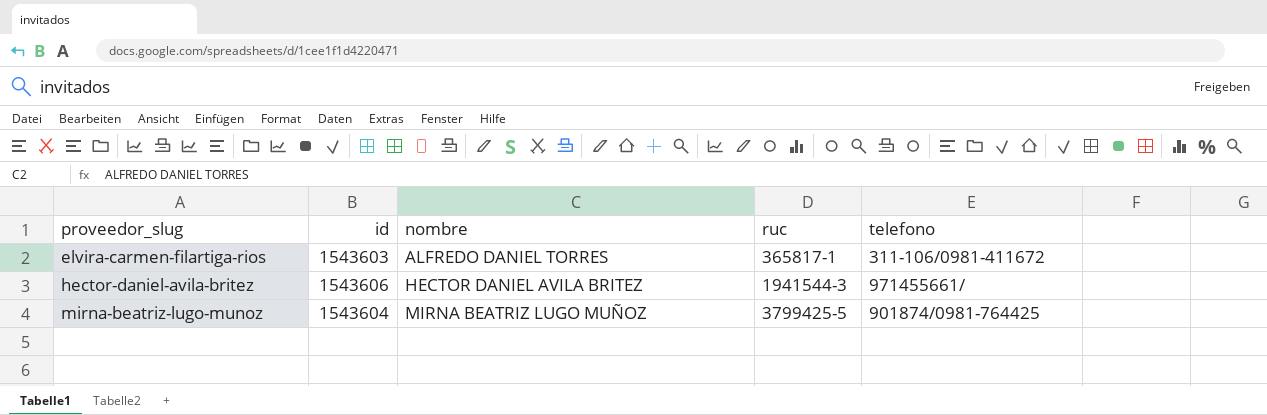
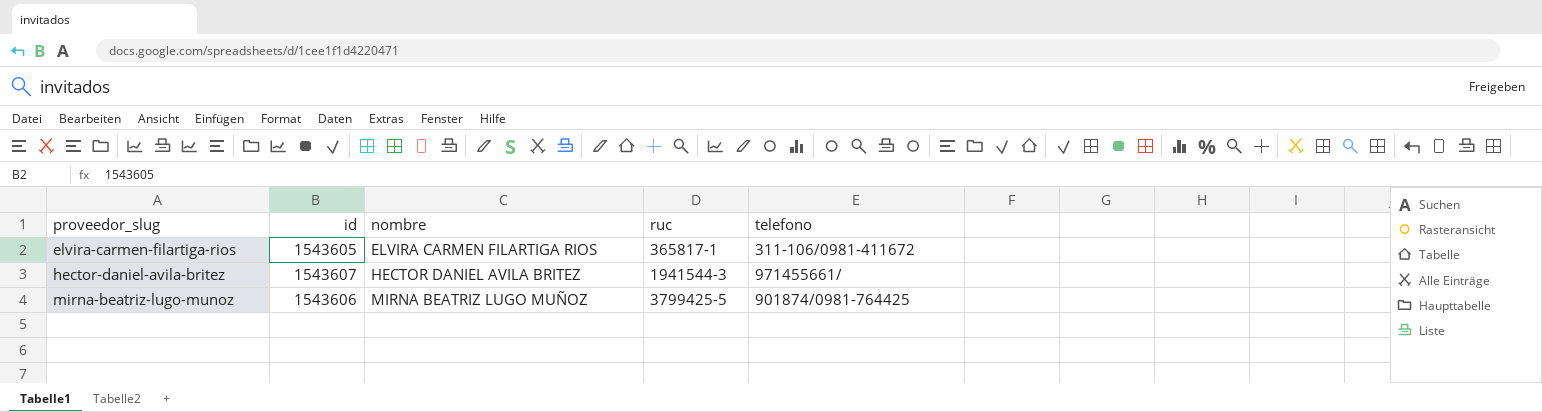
elvira-carmen-filartiga-rios | id: 1543603 -> 1543605
elvira-carmen-filartiga-rios | nombre: ALFREDO DANIEL TORRES -> ELVIRA CARMEN FILARTIGA RIOS
hector-daniel-avila-britez | id: 1543606 -> 1543607
mirna-beatriz-lugo-munoz | id: 1543604 -> 1543606

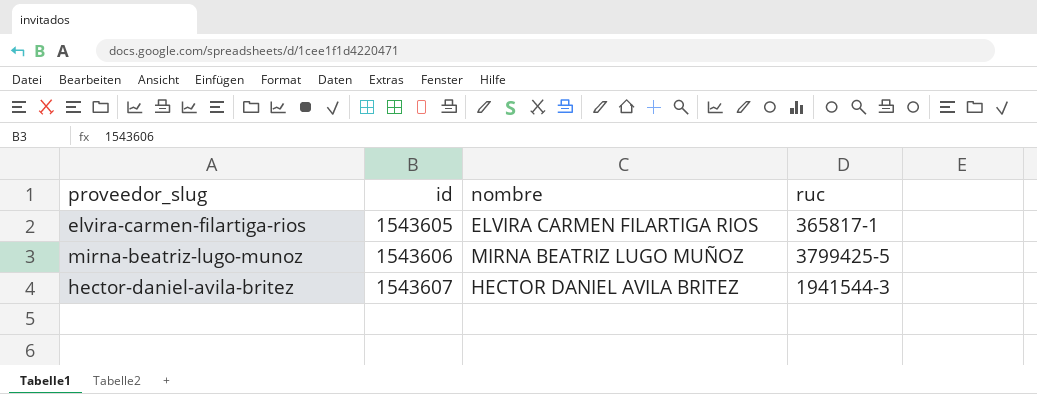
row order: proveedor_slug ascending -> id ascending
column telefono | position: 5 -> none

